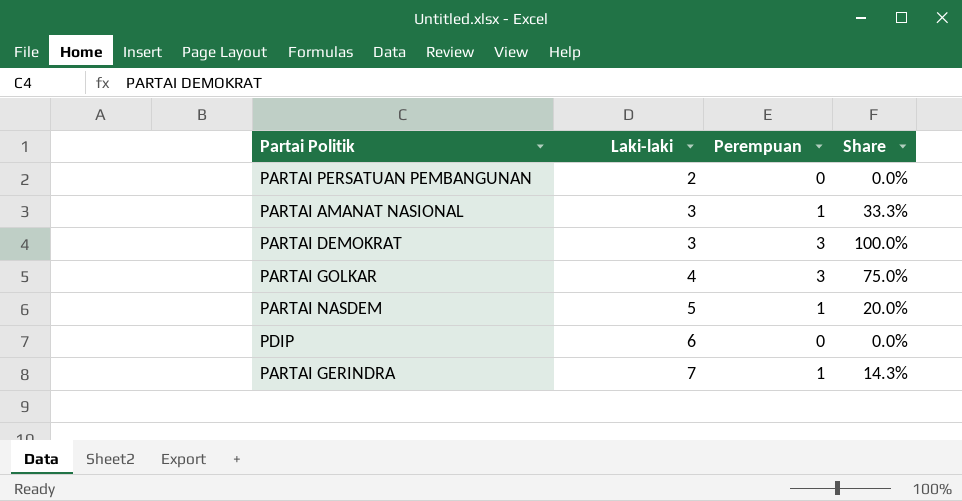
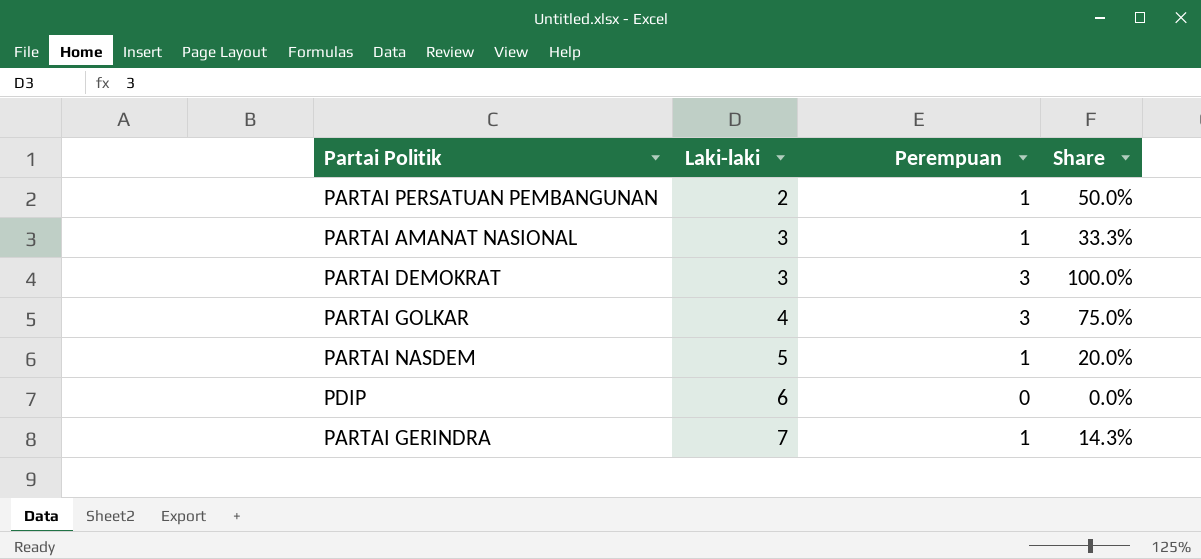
PARTAI PERSATUAN PEMBANGUNAN | Perempuan: 0 -> 1
PARTAI PERSATUAN PEMBANGUNAN | Share: 0.0% -> 50.0%

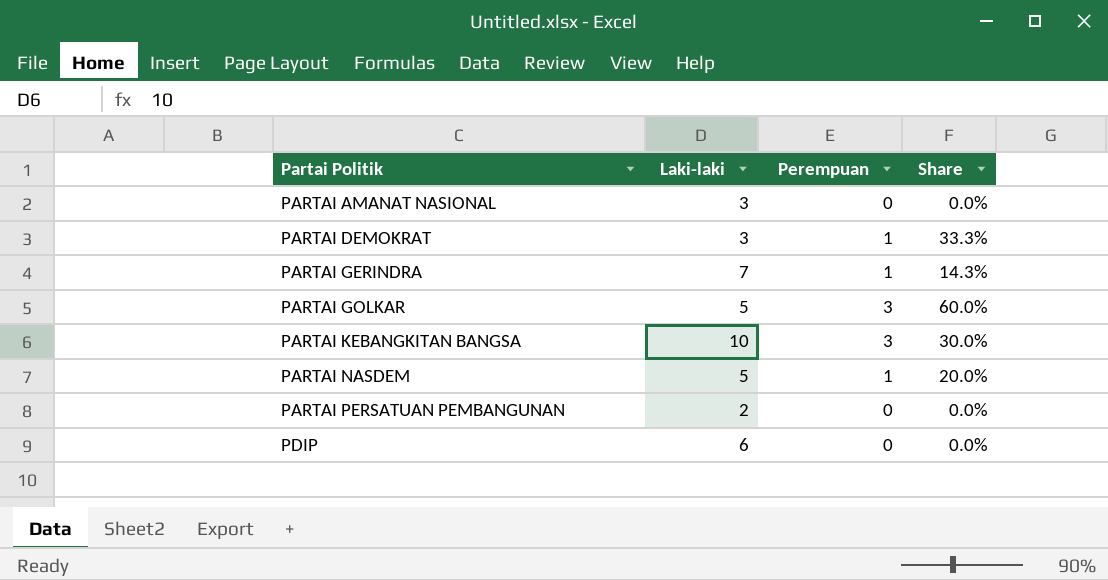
row order: Laki-laki ascending -> Partai Politik ascending
PARTAI AMANAT NASIONAL | Perempuan: 1 -> 0
PARTAI AMANAT NASIONAL | Share: 33.3% -> 0.0%
PARTAI DEMOKRAT | Perempuan: 3 -> 1
PARTAI DEMOKRAT | Share: 100.0% -> 33.3%
PARTAI GOLKAR | Laki-laki: 4 -> 5
PARTAI GOLKAR | Share: 75.0% -> 60.0%
row PARTAI KEBANGKITAN BANGSA: none -> 10 | 3 | 30.0%
PARTAI PERSATUAN PEMBANGUNAN | Perempuan: 1 -> 0
PARTAI PERSATUAN PEMBANGUNAN | Share: 50.0% -> 0.0%

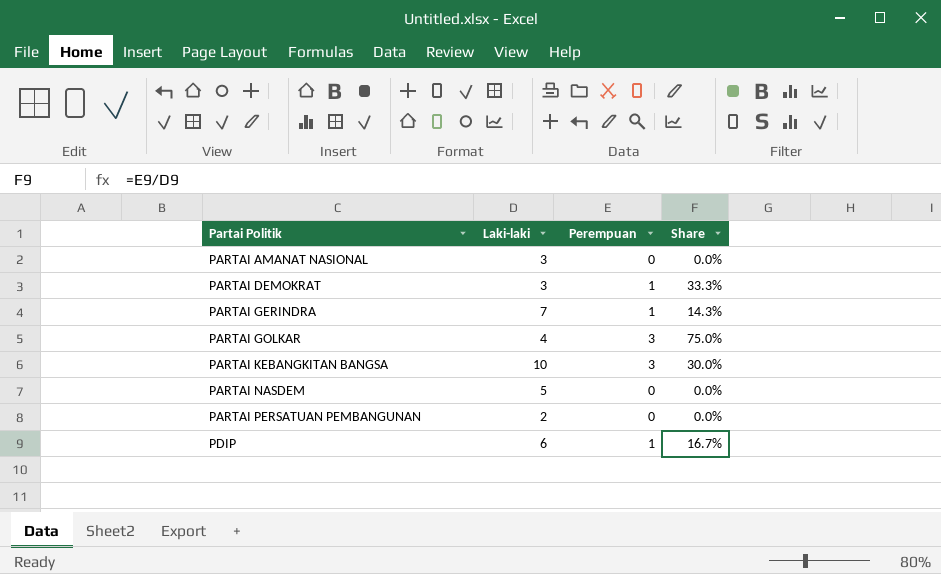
PARTAI GOLKAR | Laki-laki: 5 -> 4
PARTAI GOLKAR | Share: 60.0% -> 75.0%
PARTAI NASDEM | Perempuan: 1 -> 0
PARTAI NASDEM | Share: 20.0% -> 0.0%
PDIP | Perempuan: 0 -> 1
PDIP | Share: 0.0% -> 16.7%

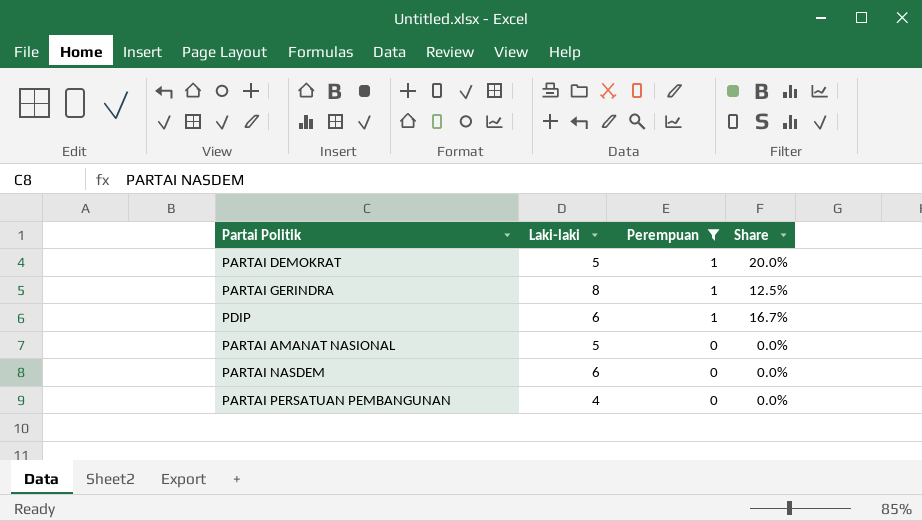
filter: none -> Perempuan != 3
row order: Partai Politik ascending -> Perempuan descending
PARTAI DEMOKRAT | Laki-laki: 3 -> 5
PARTAI DEMOKRAT | Share: 33.3% -> 20.0%
PARTAI GERINDRA | Laki-laki: 7 -> 8
PARTAI GERINDRA | Share: 14.3% -> 12.5%
PARTAI AMANAT NASIONAL | Laki-laki: 3 -> 5
PARTAI NASDEM | Laki-laki: 5 -> 6
PARTAI PERSATUAN PEMBANGUNAN | Laki-laki: 2 -> 4

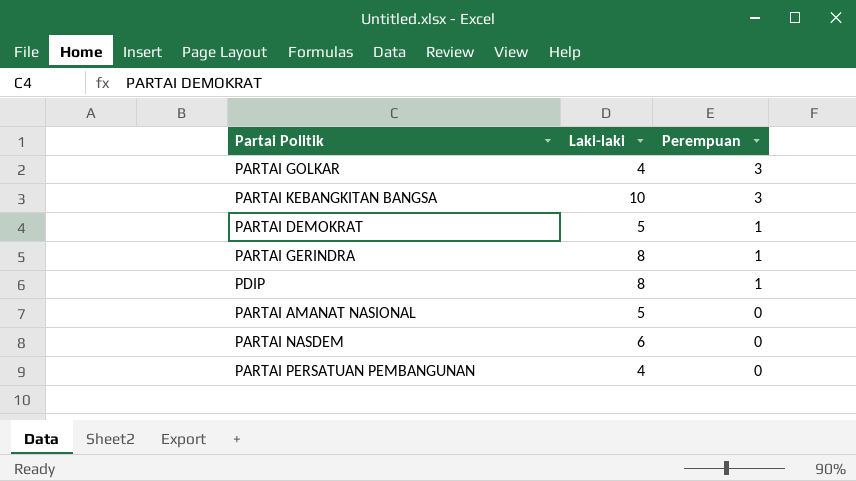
filter: Perempuan != 3 -> none
column Share | formula: [Perempuan] / [Laki-laki] -> none
PDIP | Laki-laki: 6 -> 8

